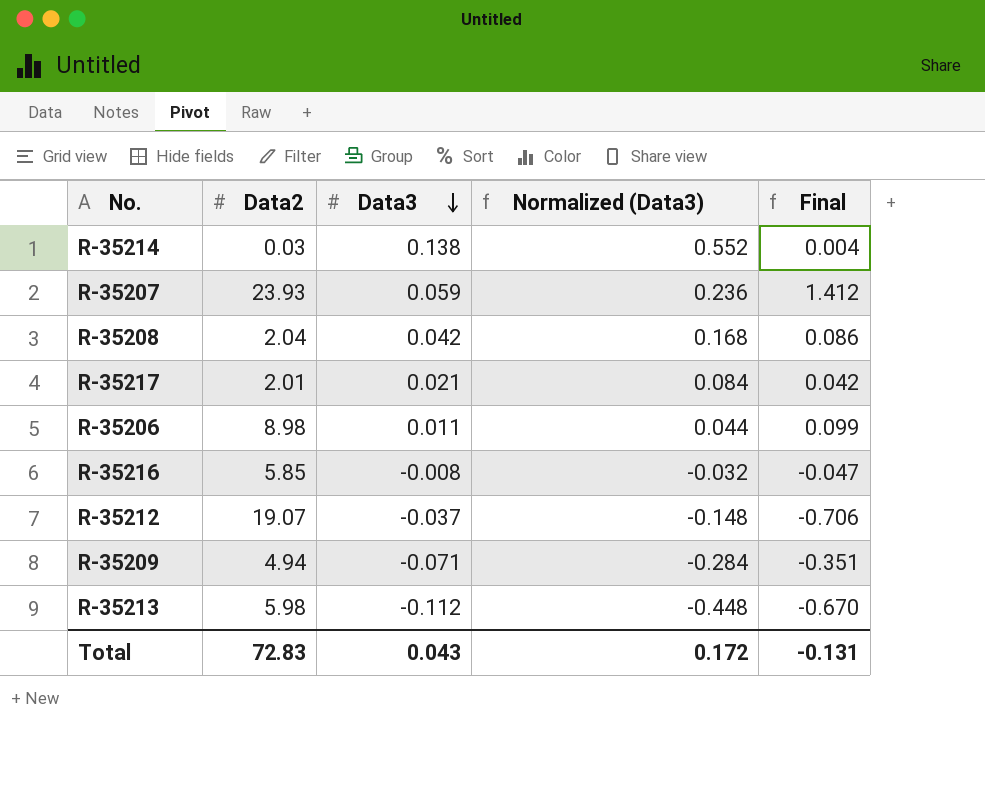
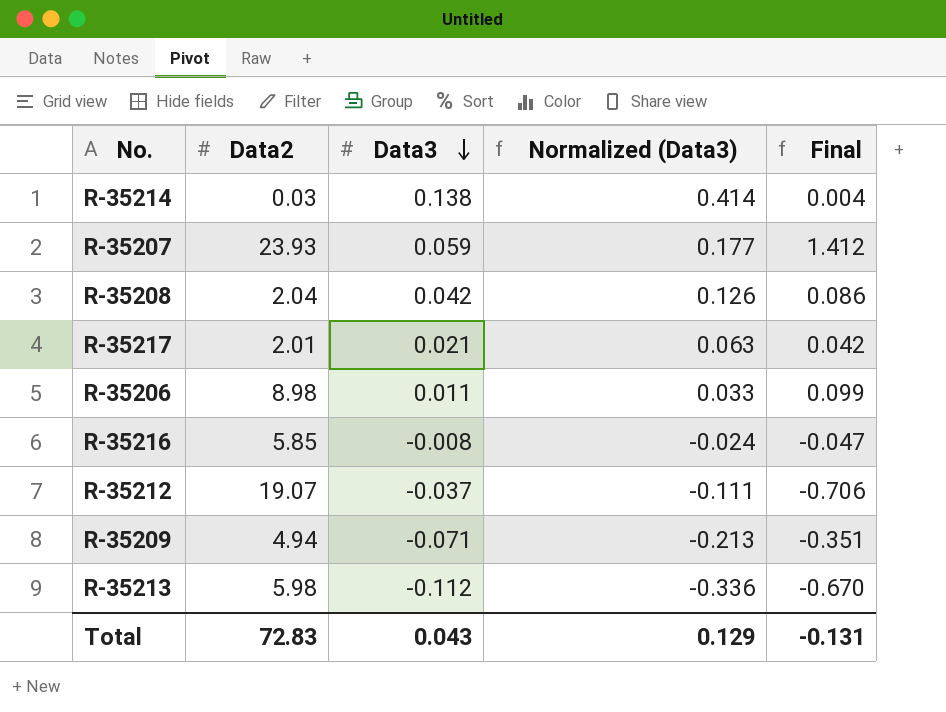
column Normalized (Data3) | formula: [Data3] * 4 -> [Data3] * 3
Total | Normalized (Data3): 0.172 -> 0.129

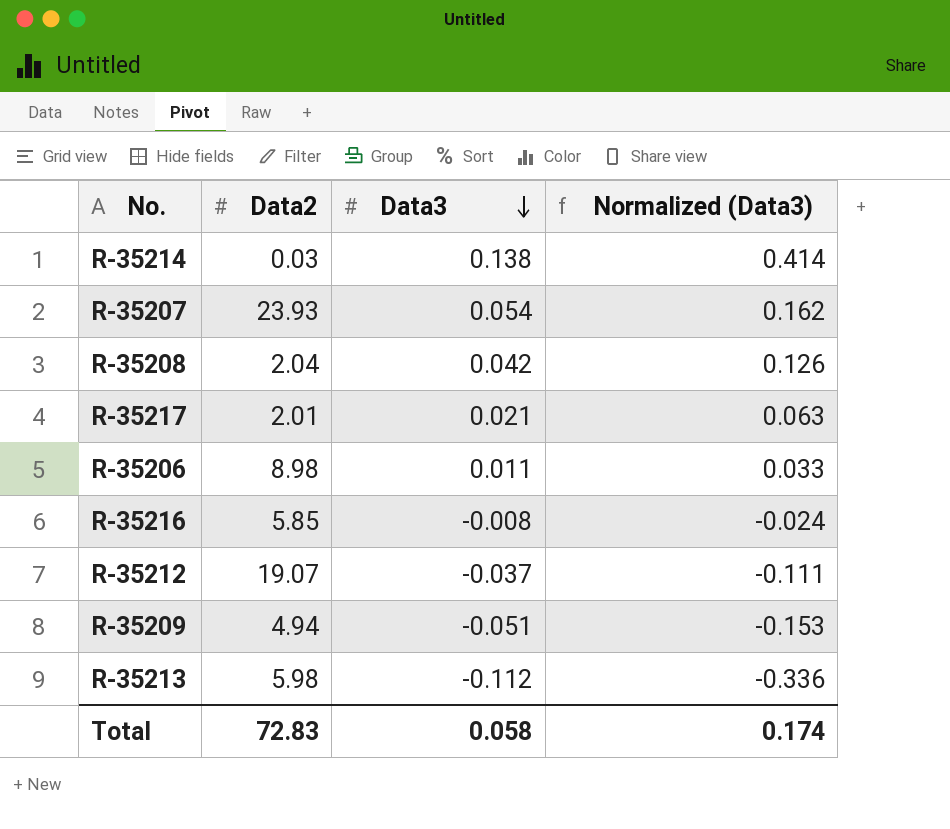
column Final | formula: [Data2] * [Data3] -> none
R-35207 | Data3: 0.059 -> 0.054
R-35207 | Normalized (Data3): 0.177 -> 0.162
R-35209 | Data3: -0.071 -> -0.051
R-35209 | Normalized (Data3): -0.213 -> -0.153
Total | Data3: 0.043 -> 0.058
Total | Normalized (Data3): 0.129 -> 0.174

